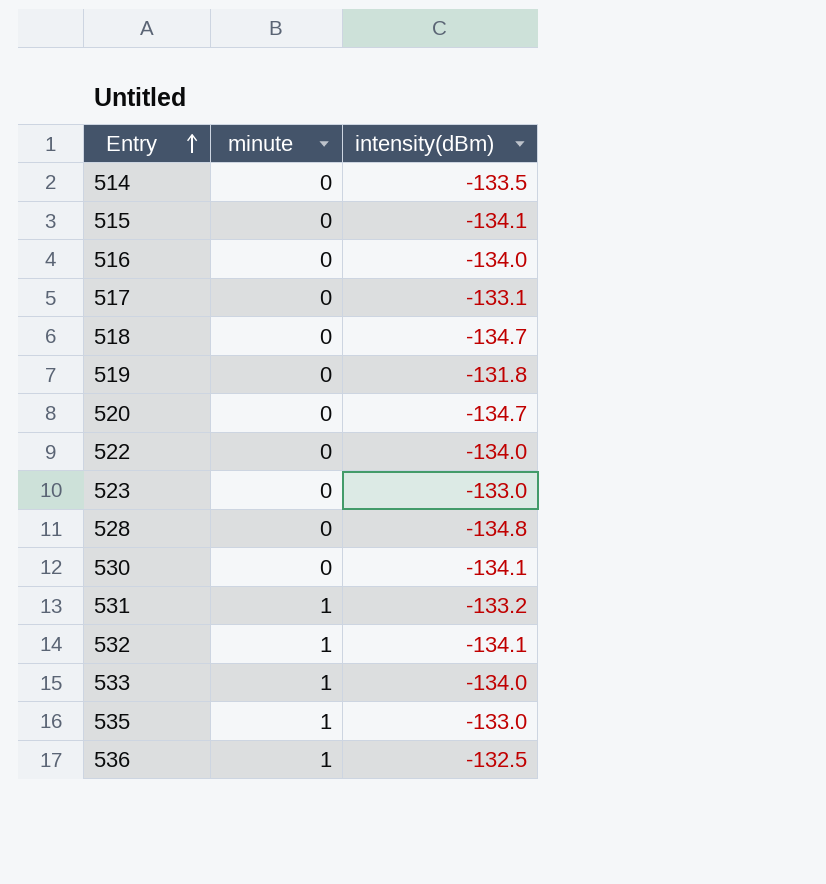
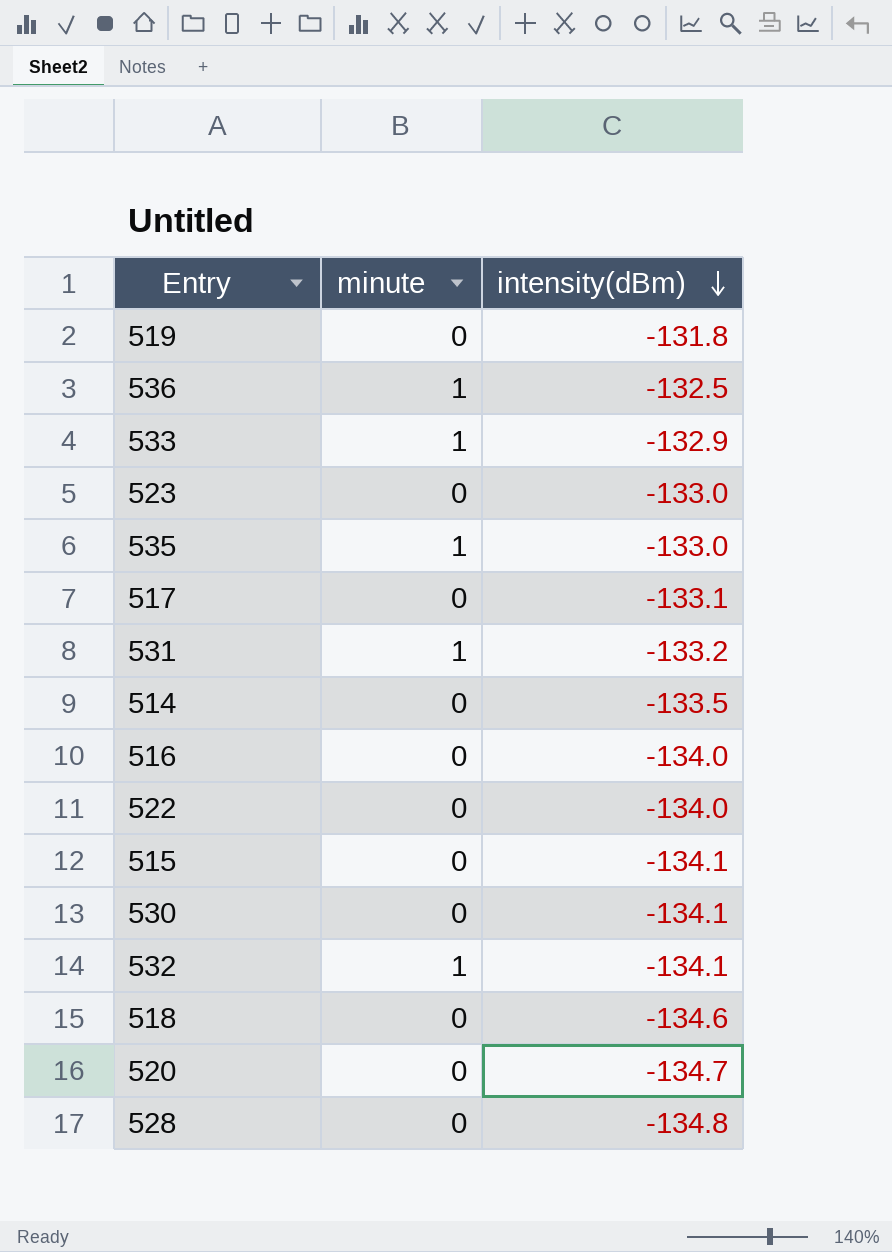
row order: Entry ascending -> intensity(dBm) descending
533 | intensity(dBm): -134.0 -> -132.9
518 | intensity(dBm): -134.7 -> -134.6

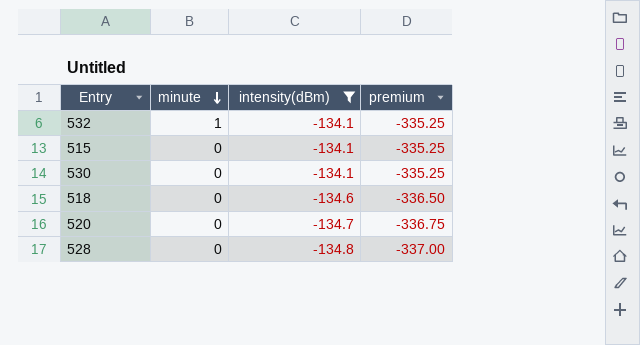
filter: none -> intensity(dBm) <= -134.1
row order: intensity(dBm) descending -> minute descending
column premium | formula: none -> [intensity(dBm)] * 2.5

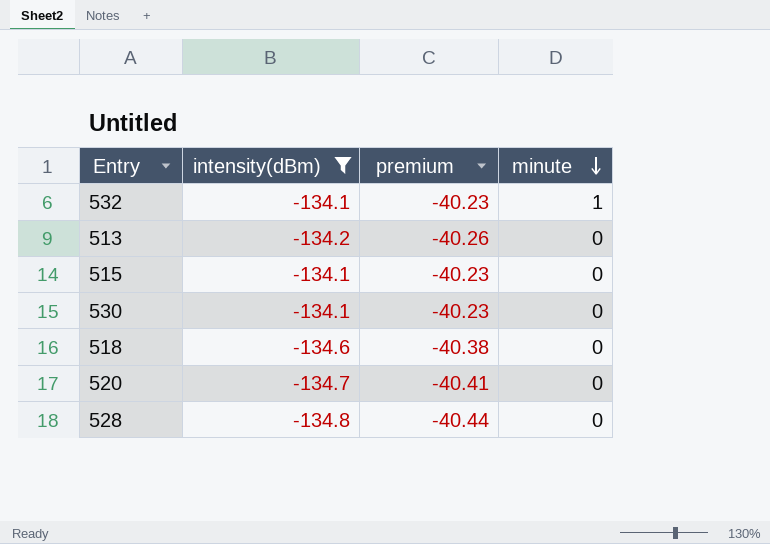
column premium | formula: [intensity(dBm)] * 2.5 -> [intensity(dBm)] * 0.3
column minute | position: 2 -> 4
row 513: none -> -134.2 | -40.26 | 0

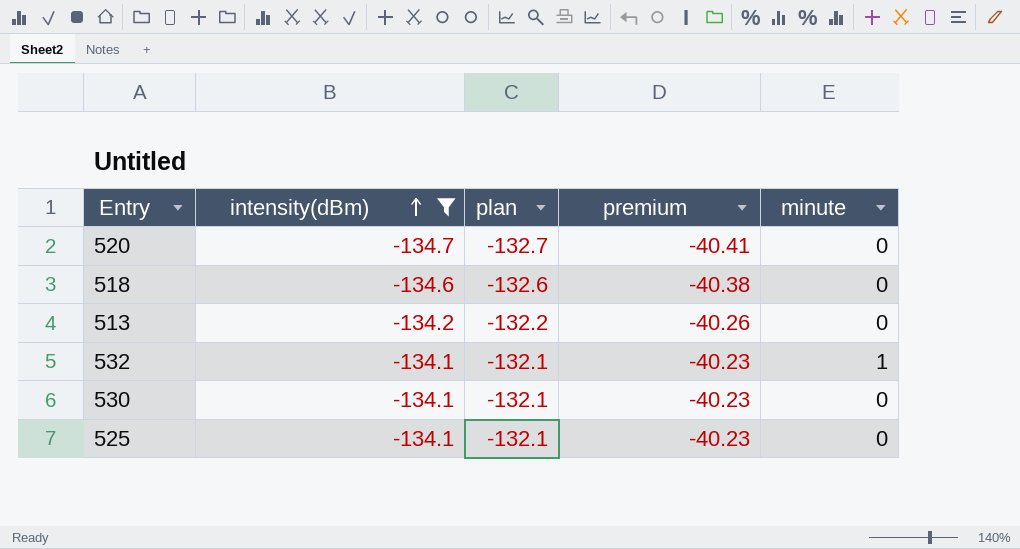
row order: minute descending -> intensity(dBm) ascending
column plan | formula: none -> [intensity(dBm)] + 2
row 515: -134.1 | -40.23 | 0 -> none
row 528: -134.8 | -40.44 | 0 -> none
row 525: none -> -134.1 | -132.1 | -40.23 | 0

